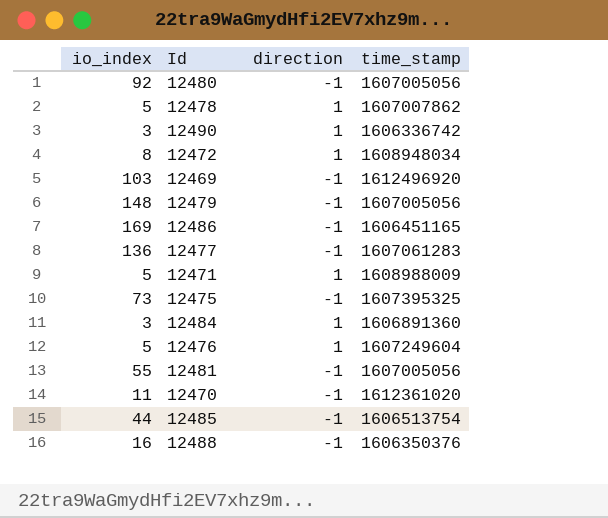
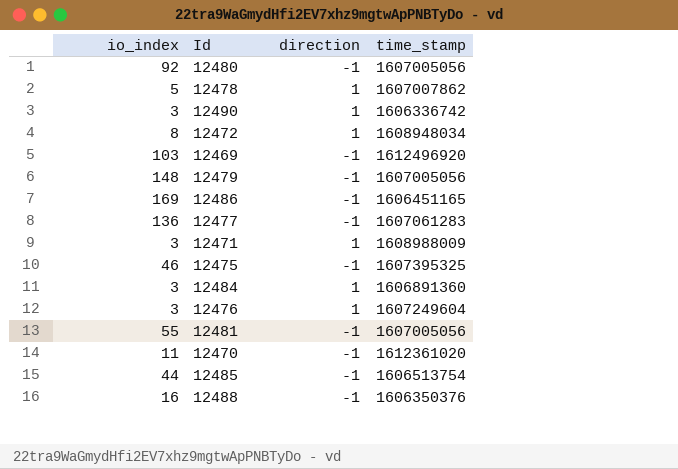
12471 | io_index: 5 -> 3
12475 | io_index: 73 -> 46
12476 | io_index: 5 -> 3

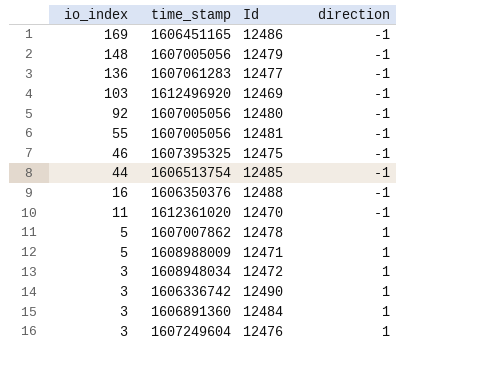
row order: none -> io_index descending
column time_stamp | position: 4 -> 2
12471 | io_index: 3 -> 5
12472 | io_index: 8 -> 3

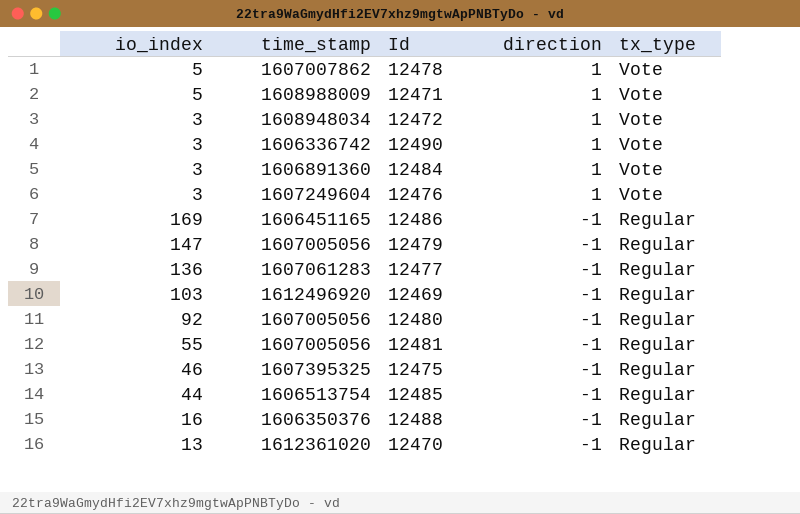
row order: io_index descending -> direction descending
column tx_type | position: none -> 5
12479 | io_index: 148 -> 147
12470 | io_index: 11 -> 13

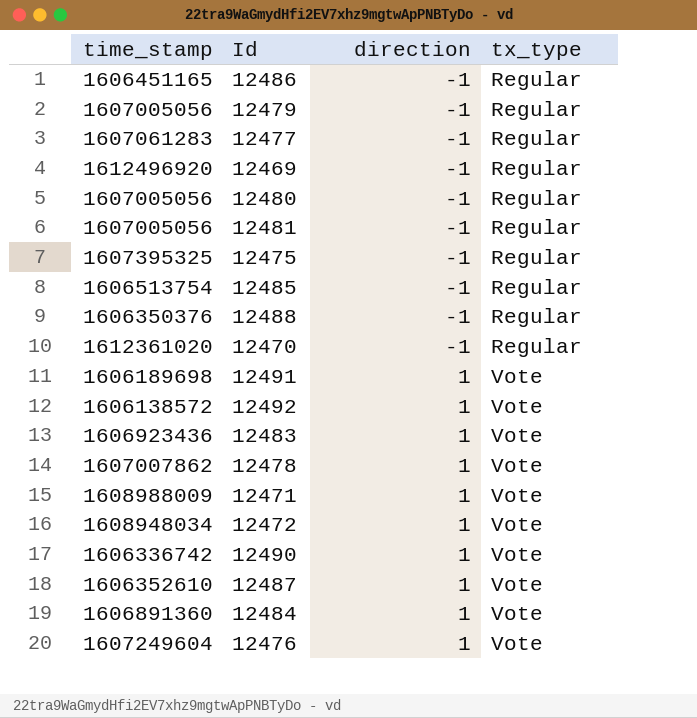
row order: direction descending -> direction ascending
column io_index | position: 1 -> none
row 12491: none -> 1606189698 | 1 | Vote
row 12492: none -> 1606138572 | 1 | Vote
row 12483: none -> 1606923436 | 1 | Vote
row 12487: none -> 1606352610 | 1 | Vote

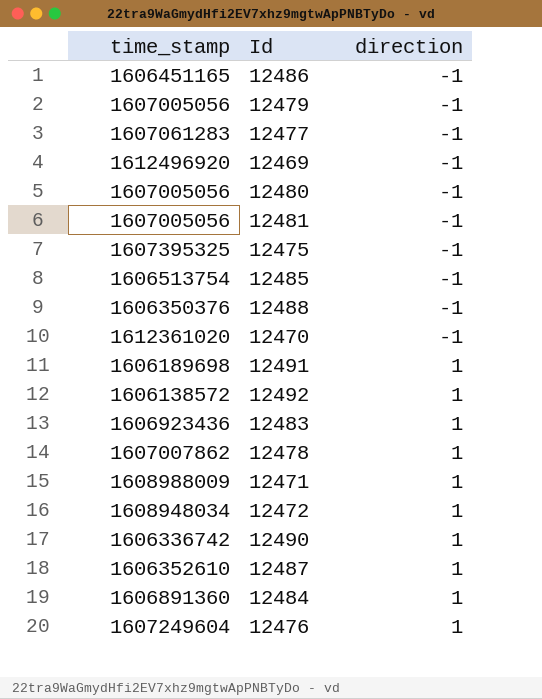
column tx_type | position: 4 -> none

